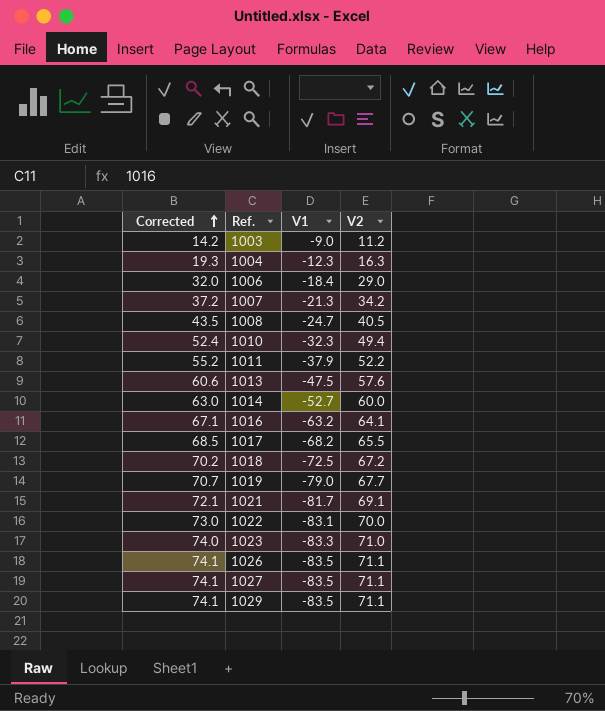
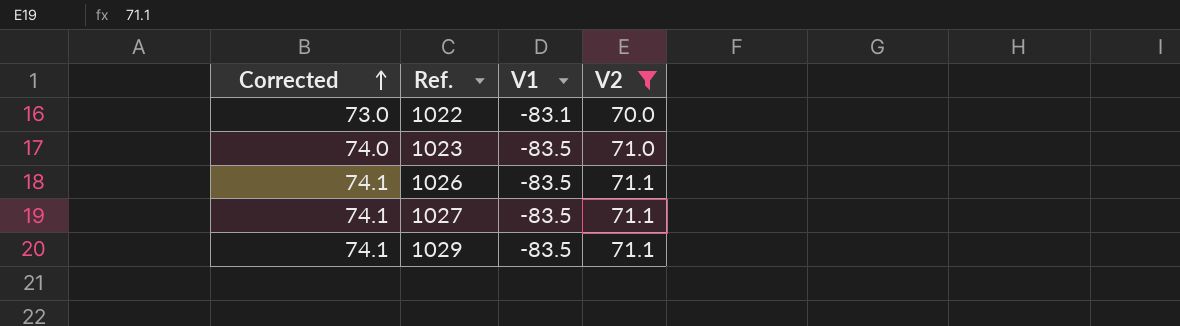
filter: none -> V2 >= 70.0
1023 | V1: -83.3 -> -83.5

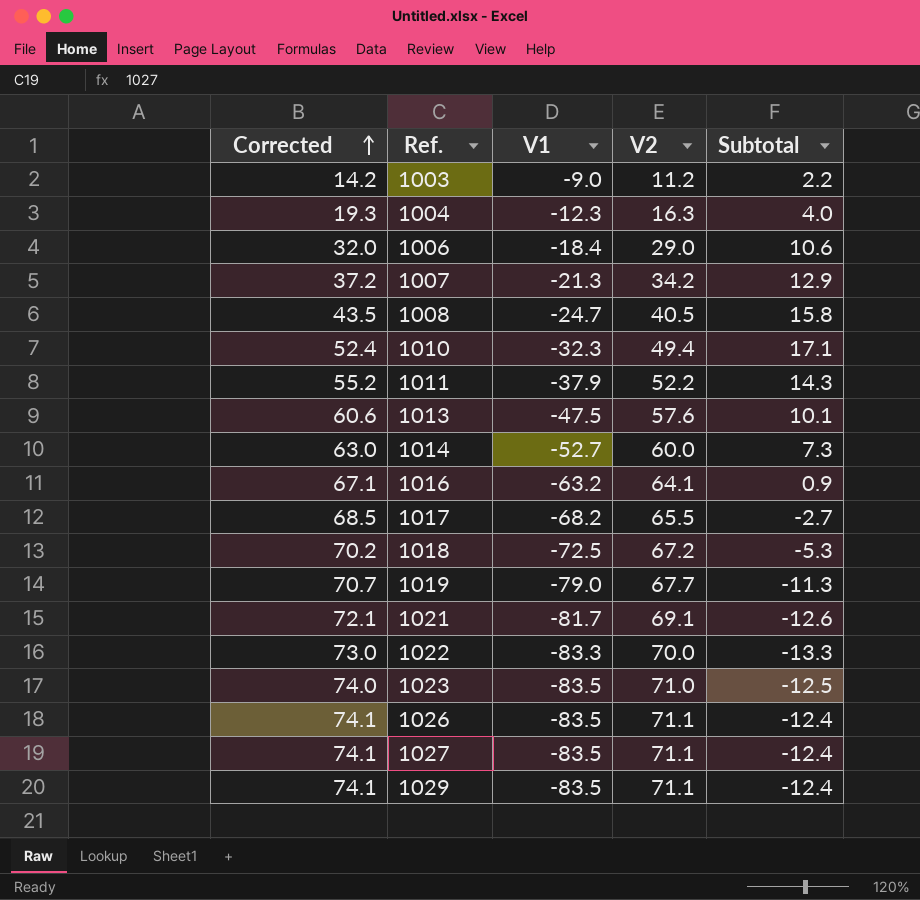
filter: V2 >= 70.0 -> none
column Subtotal | formula: none -> [V1] + [V2]
1022 | V1: -83.1 -> -83.3

